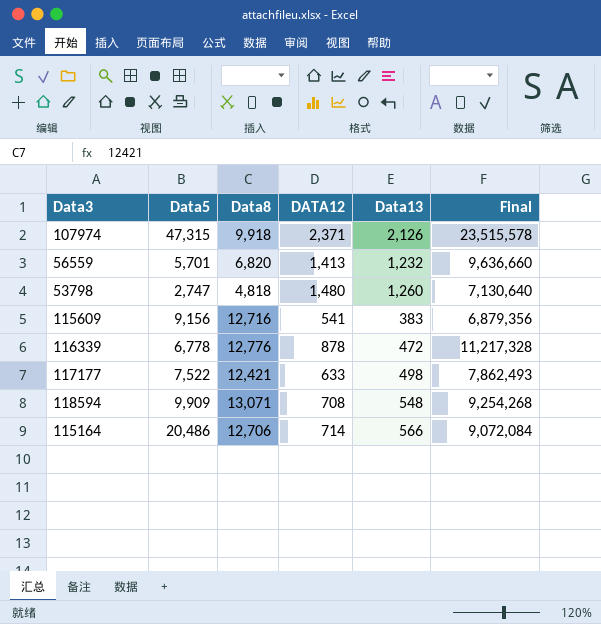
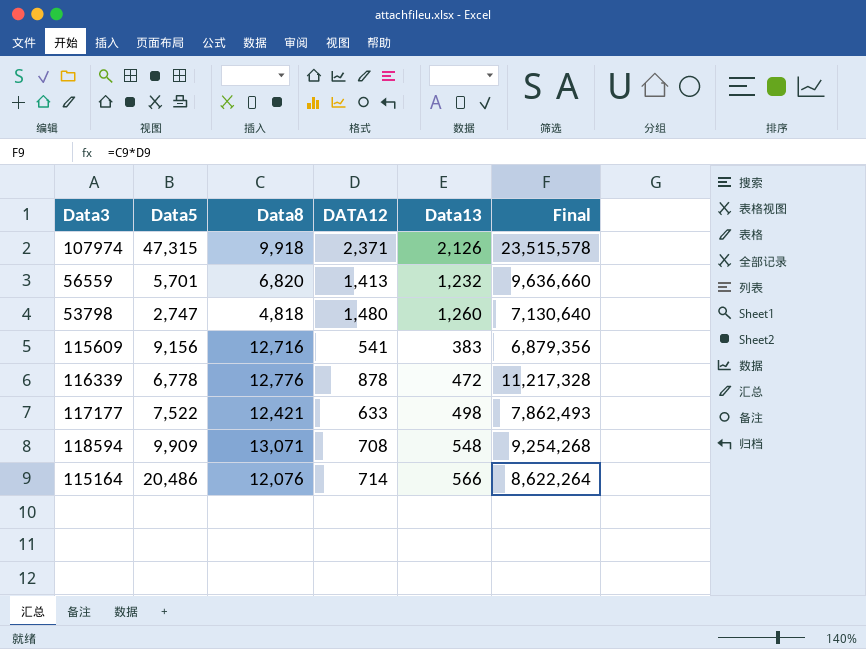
115164 | Data8: 12,706 -> 12,076
115164 | Final: 9,072,084 -> 8,622,264

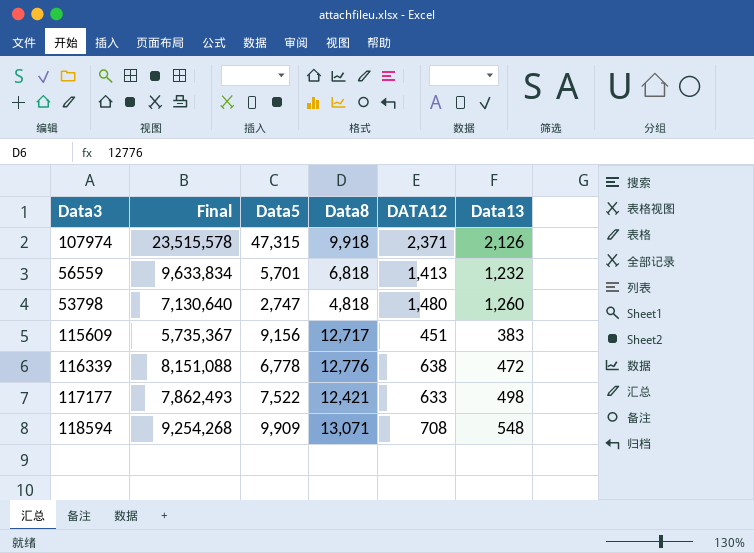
column Final | position: 6 -> 2
row 115164: 20,486 | 12,076 | 714 | 566 | 8,622,264 -> none
56559 | Final: 9,636,660 -> 9,633,834
56559 | Data8: 6,820 -> 6,818
115609 | Final: 6,879,356 -> 5,735,367
115609 | Data8: 12,716 -> 12,717
115609 | DATA12: 541 -> 451
116339 | Final: 11,217,328 -> 8,151,088
116339 | DATA12: 878 -> 638

